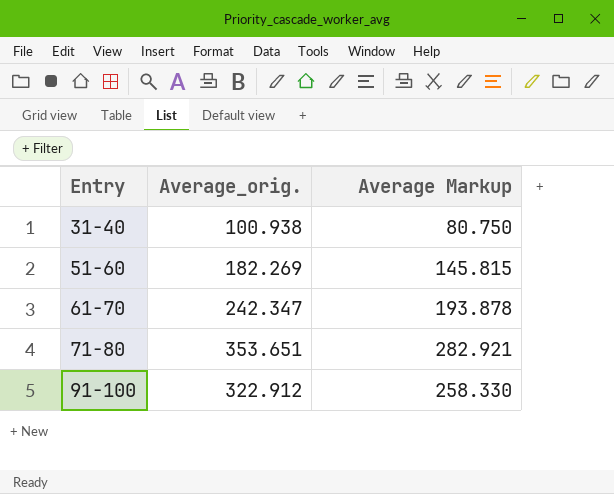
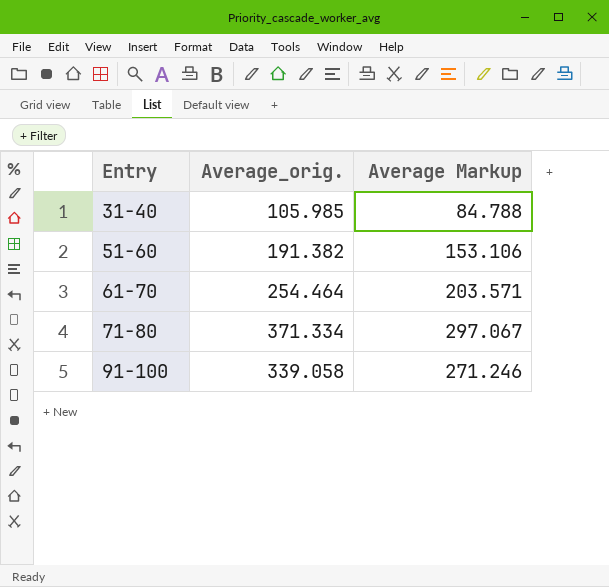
31-40 | Average_orig.: 100.938 -> 105.985
31-40 | Average Markup: 80.750 -> 84.788
51-60 | Average_orig.: 182.269 -> 191.382
51-60 | Average Markup: 145.815 -> 153.106
61-70 | Average_orig.: 242.347 -> 254.464
61-70 | Average Markup: 193.878 -> 203.571
71-80 | Average_orig.: 353.651 -> 371.334
71-80 | Average Markup: 282.921 -> 297.067
91-100 | Average_orig.: 322.912 -> 339.058
91-100 | Average Markup: 258.330 -> 271.246

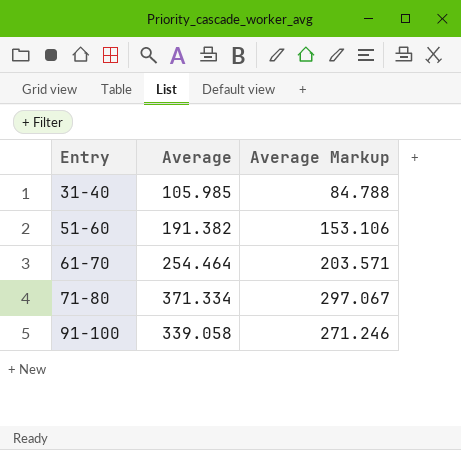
column name: Average_orig. -> Average

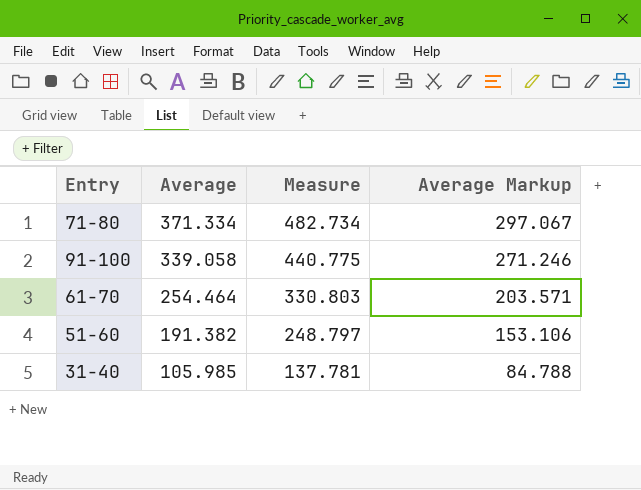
row order: Entry ascending -> Average descending
column Measure | formula: none -> [Average] * 1.3

